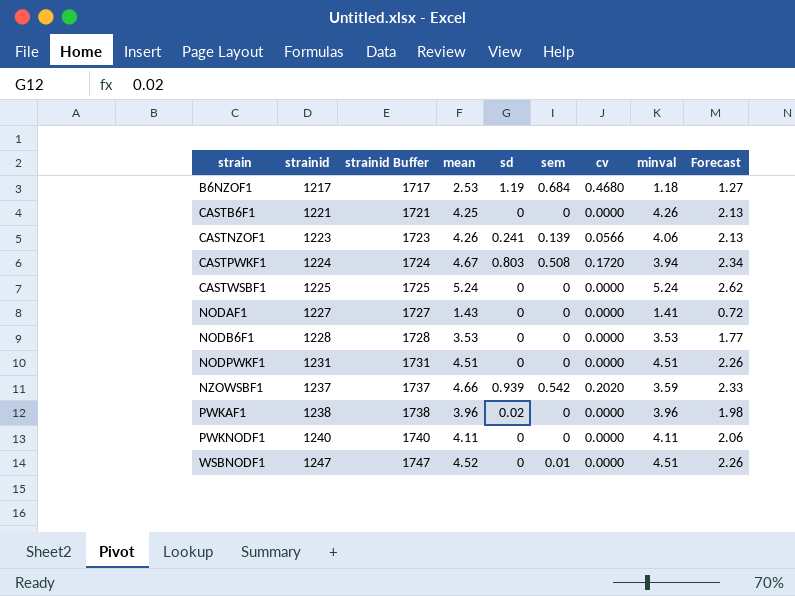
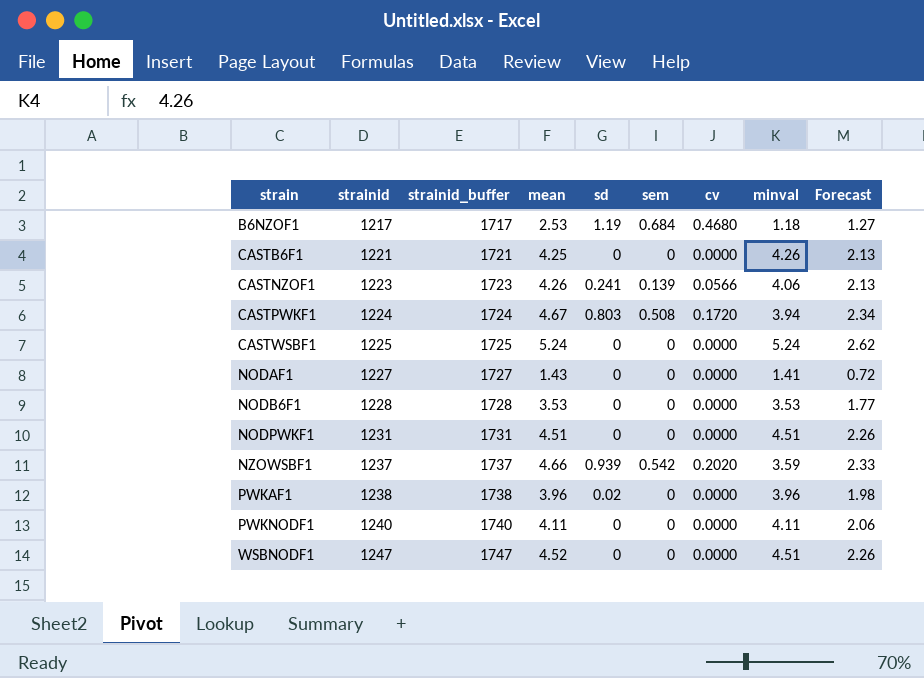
column name: strainid Buffer -> strainid_buffer
WSBNODF1 | sem: 0.01 -> 0

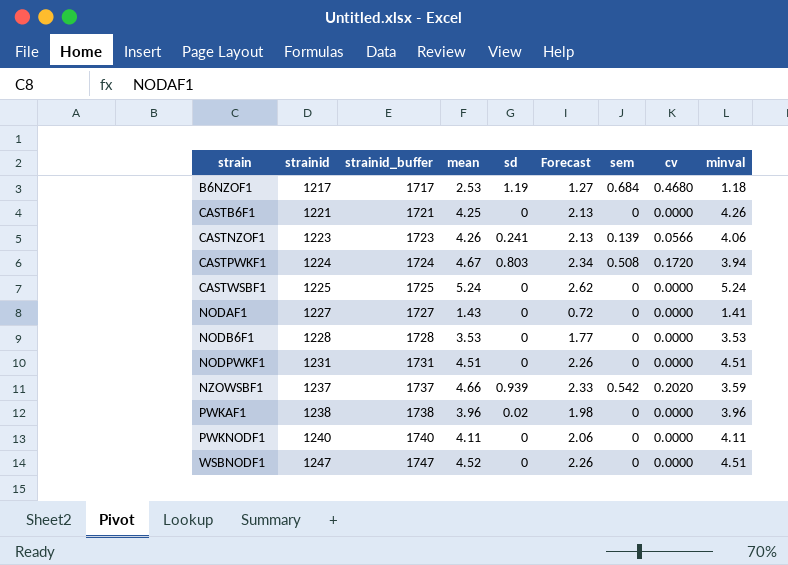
column Forecast | position: 9 -> 6

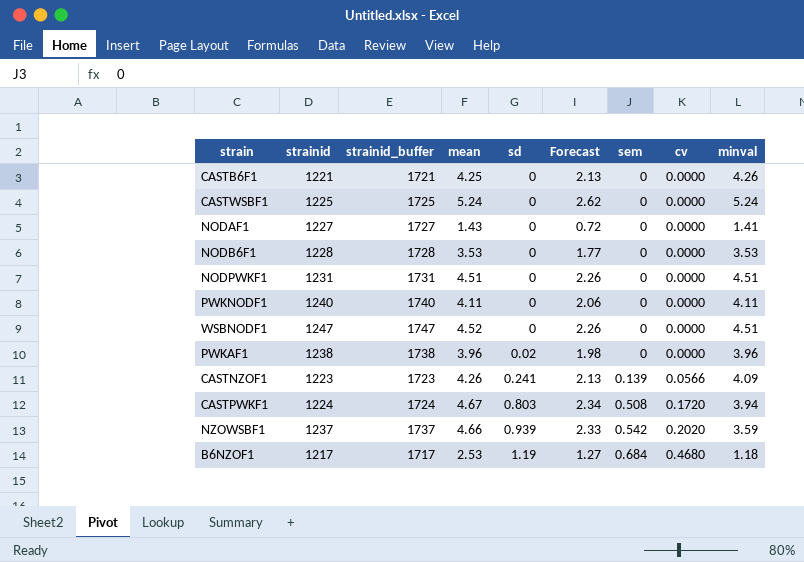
row order: strain ascending -> sd ascending
CASTNZOF1 | minval: 4.06 -> 4.09

